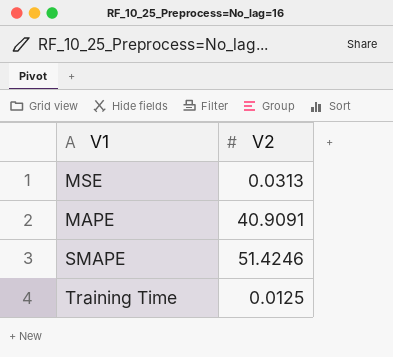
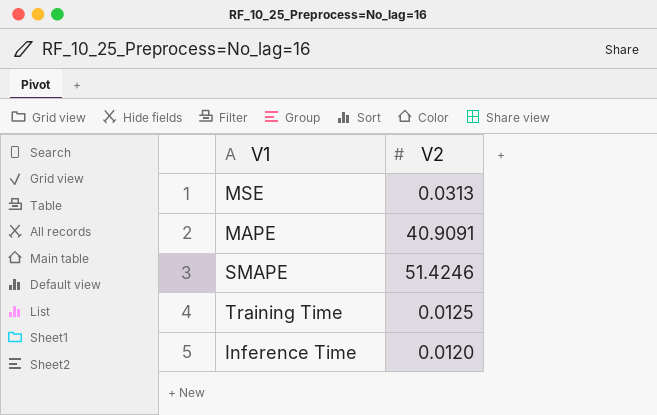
row Inference Time: none -> 0.0120

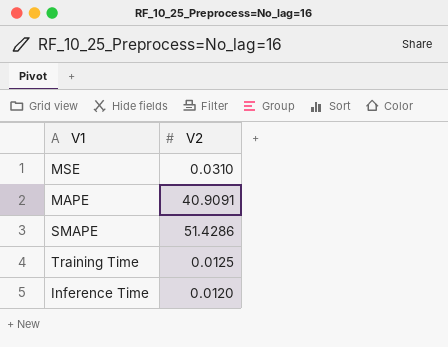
MSE | V2: 0.0313 -> 0.0310
SMAPE | V2: 51.4246 -> 51.4286

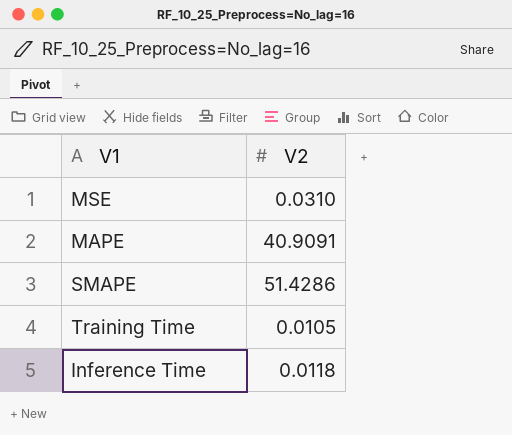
Training Time | V2: 0.0125 -> 0.0105
Inference Time | V2: 0.0120 -> 0.0118

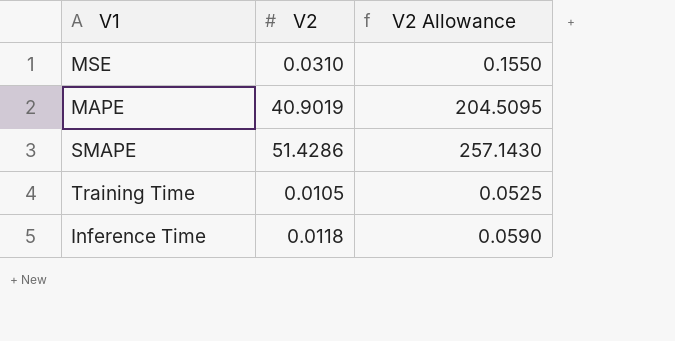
column V2 Allowance | formula: none -> [V2] * 5
MAPE | V2: 40.9091 -> 40.9019

